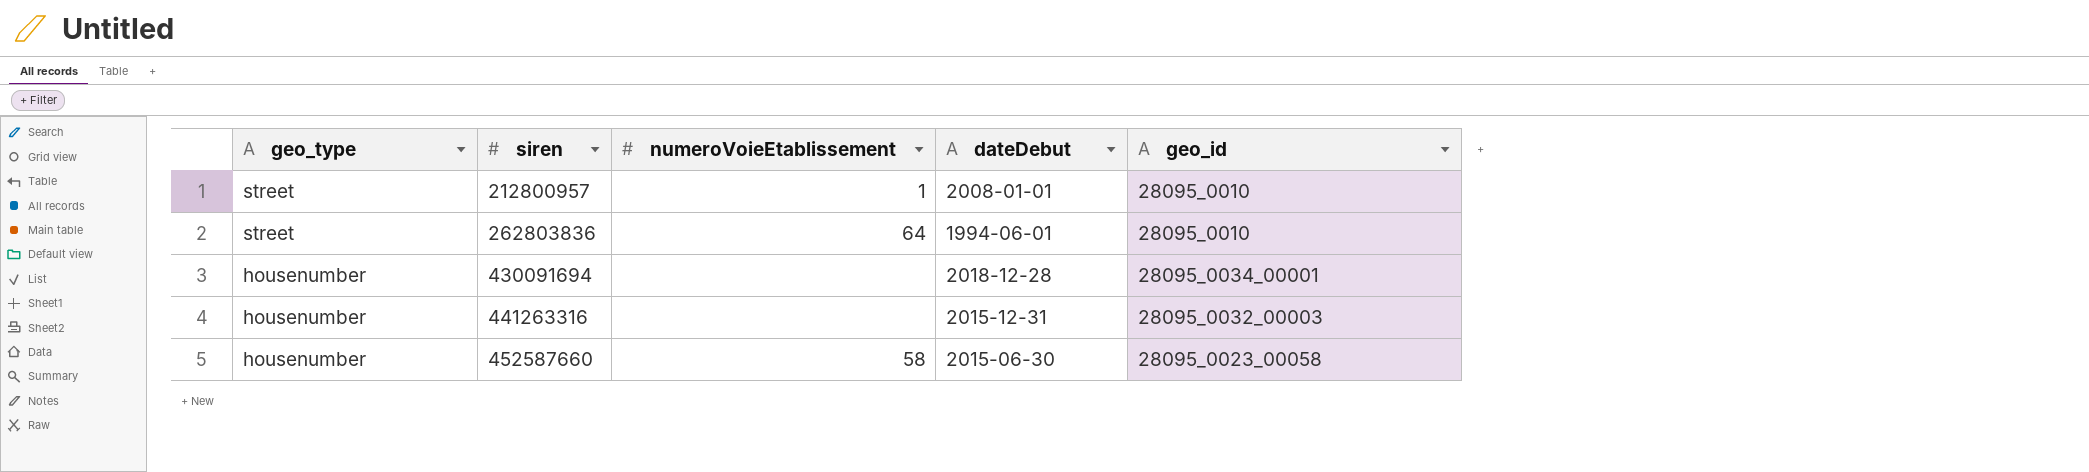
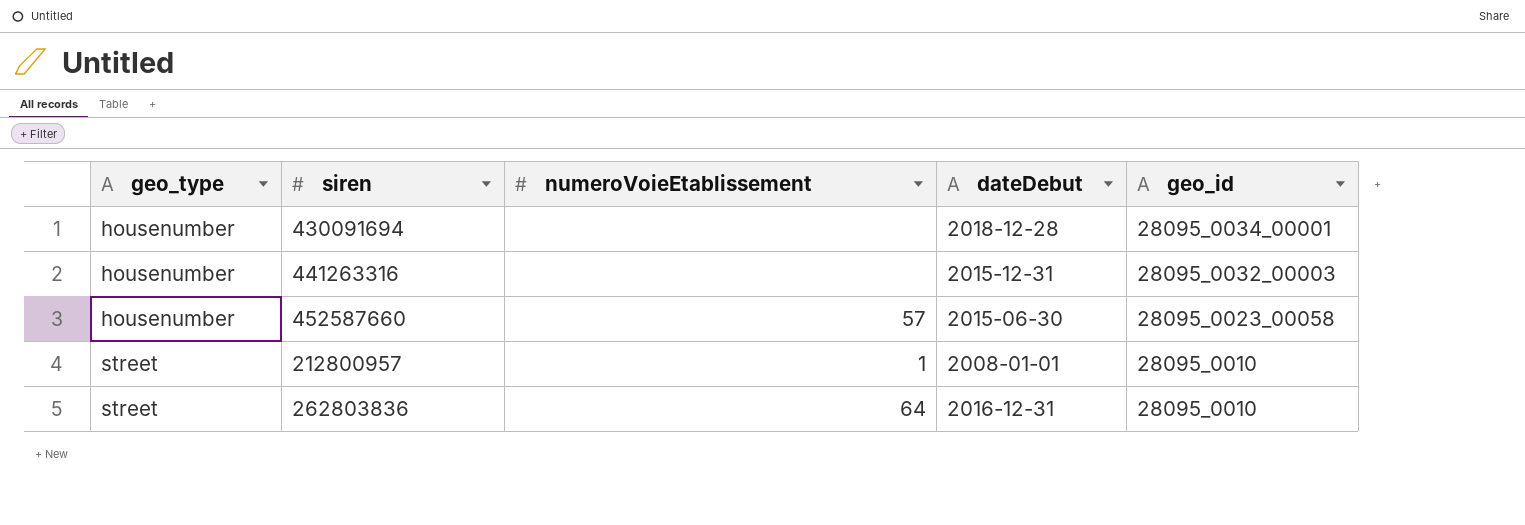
row order: geo_type descending -> geo_type ascending
452587660 | numeroVoieEtablissement: 58 -> 57
262803836 | dateDebut: 1994-06-01 -> 2016-12-31

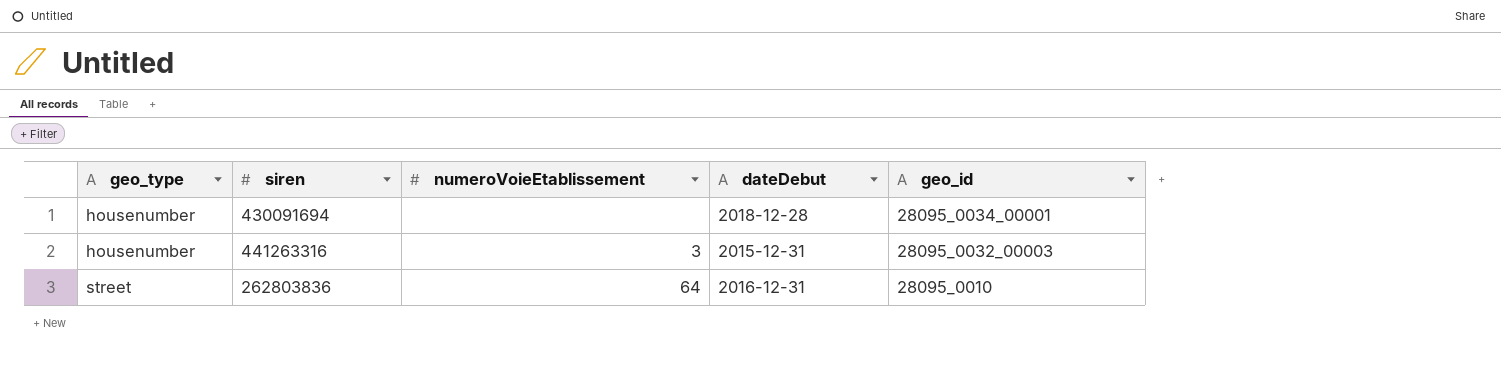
row 452587660: housenumber | 57 | 2015-06-30 | 28095_0023_00058 -> none
row 212800957: street | 1 | 2008-01-01 | 28095_0010 -> none
441263316 | numeroVoieEtablissement: none -> 3

